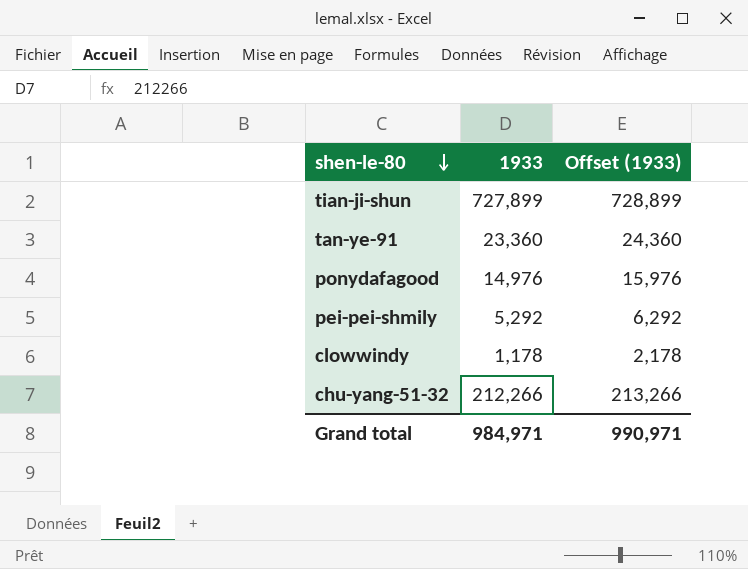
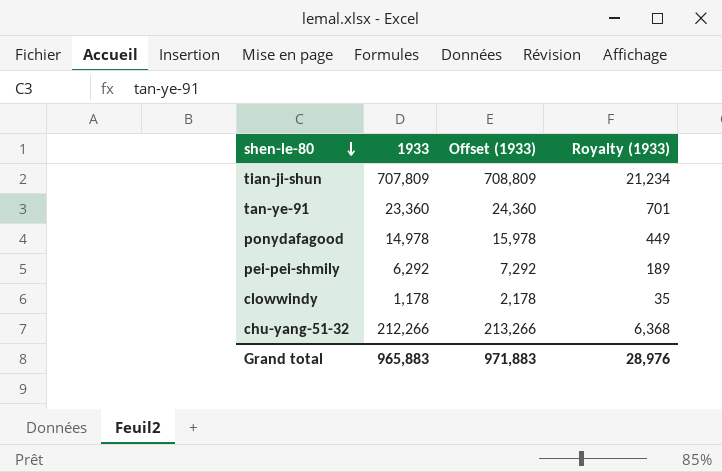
column Royalty (1933) | formula: none -> [1933] * 0.03
tian-ji-shun | 1933: 727,899 -> 707,809
tian-ji-shun | Offset (1933): 728,899 -> 708,809
ponydafagood | 1933: 14,976 -> 14,978
ponydafagood | Offset (1933): 15,976 -> 15,978
pei-pei-shmily | 1933: 5,292 -> 6,292
pei-pei-shmily | Offset (1933): 6,292 -> 7,292
Grand total | 1933: 984,971 -> 965,883
Grand total | Offset (1933): 990,971 -> 971,883

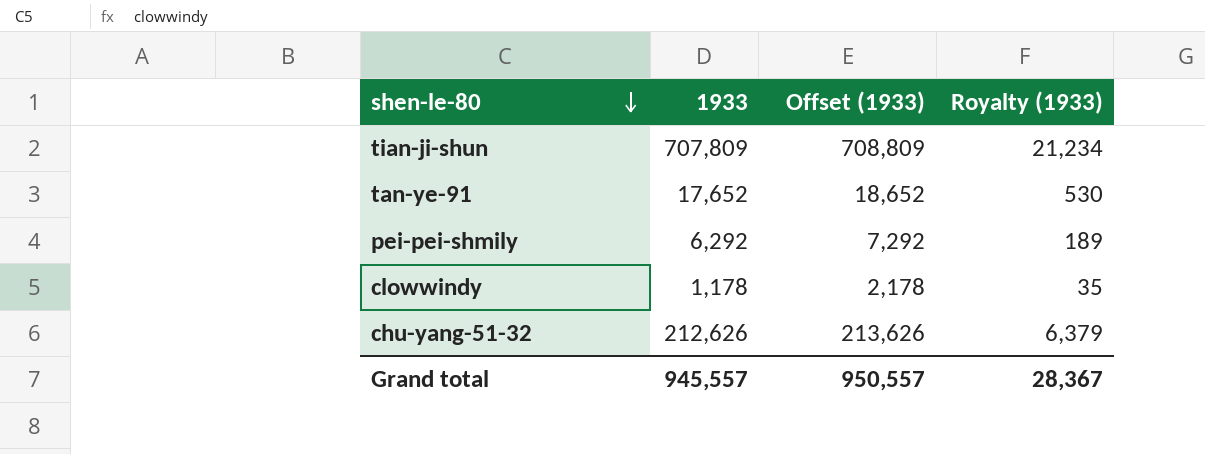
row ponydafagood: 14,978 | 15,978 | 449 -> none
tan-ye-91 | 1933: 23,360 -> 17,652
tan-ye-91 | Offset (1933): 24,360 -> 18,652
tan-ye-91 | Royalty (1933): 701 -> 530
chu-yang-51-32 | 1933: 212,266 -> 212,626
chu-yang-51-32 | Offset (1933): 213,266 -> 213,626
chu-yang-51-32 | Royalty (1933): 6,368 -> 6,379
Grand total | 1933: 965,883 -> 945,557
Grand total | Offset (1933): 971,883 -> 950,557
Grand total | Royalty (1933): 28,976 -> 28,367

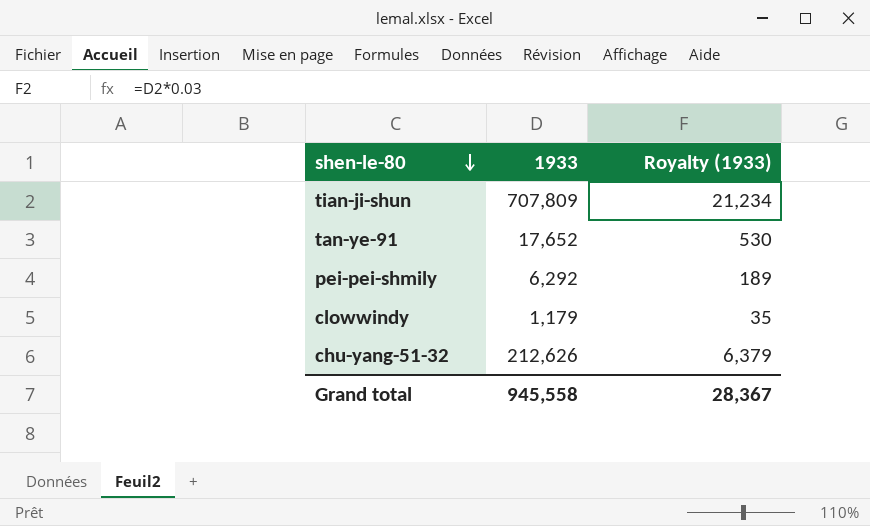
column Offset (1933) | formula: [1933] + 1000 -> none
clowwindy | 1933: 1,178 -> 1,179
Grand total | 1933: 945,557 -> 945,558

